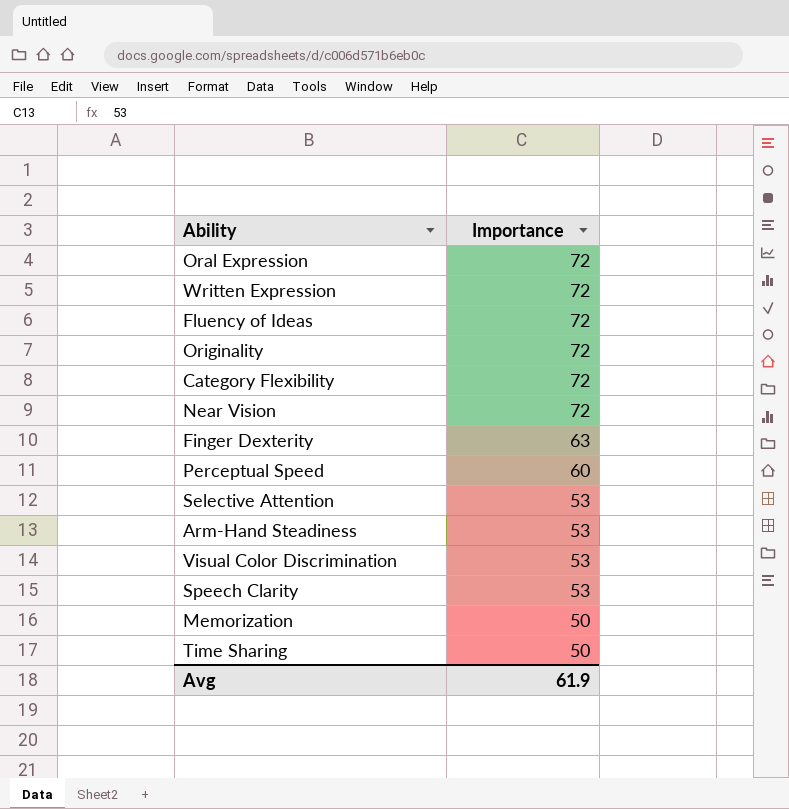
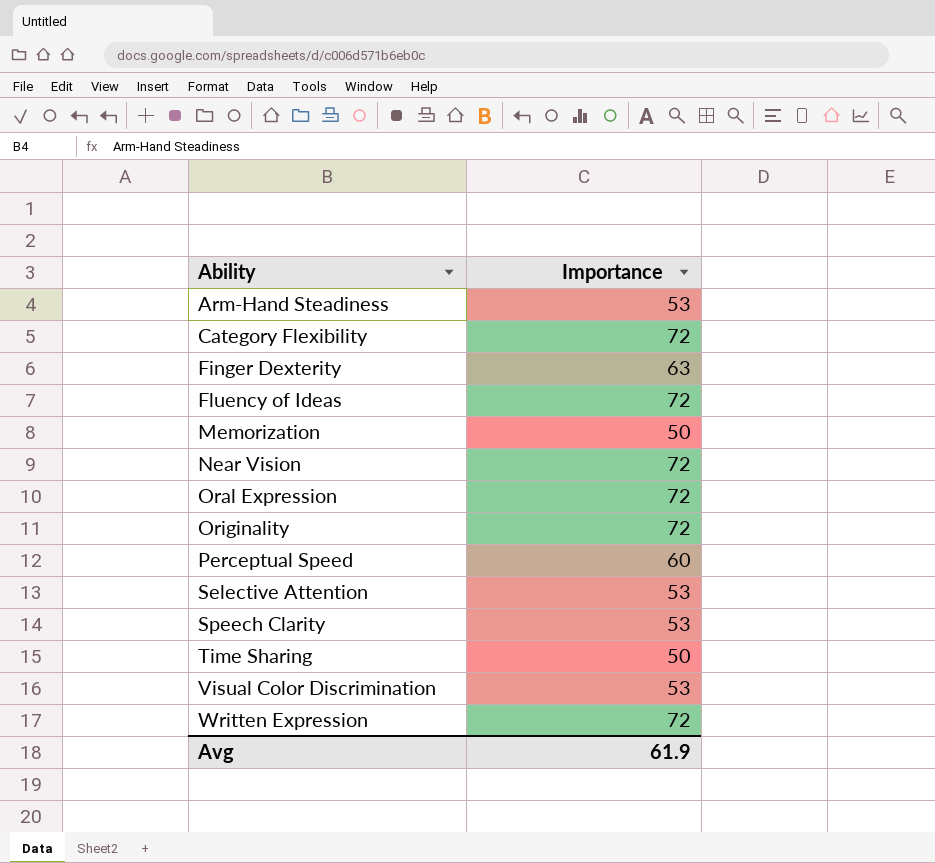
row order: Importance descending -> Ability ascending

